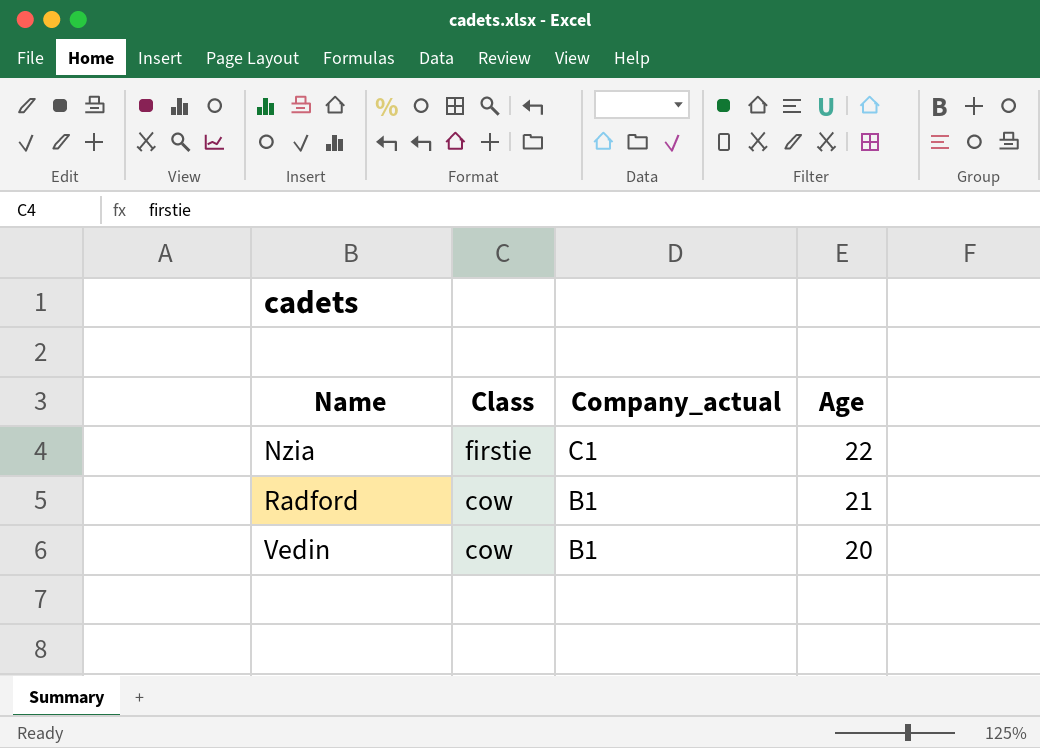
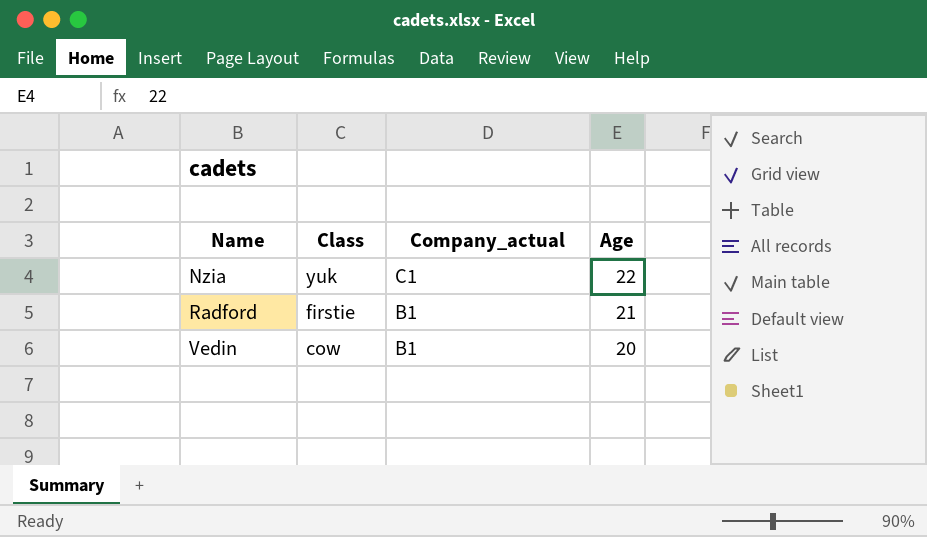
Nzia | Class: firstie -> yuk
Radford | Class: cow -> firstie

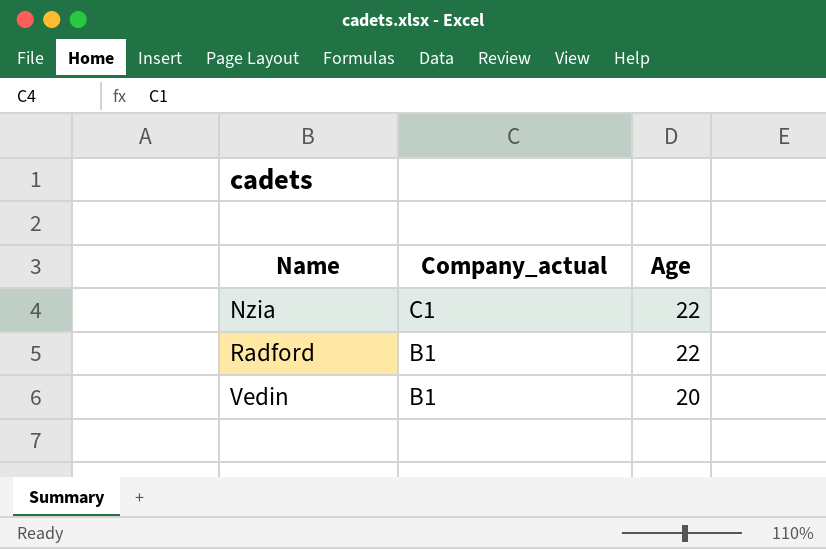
column Class | position: 2 -> none
Radford | Age: 21 -> 22

